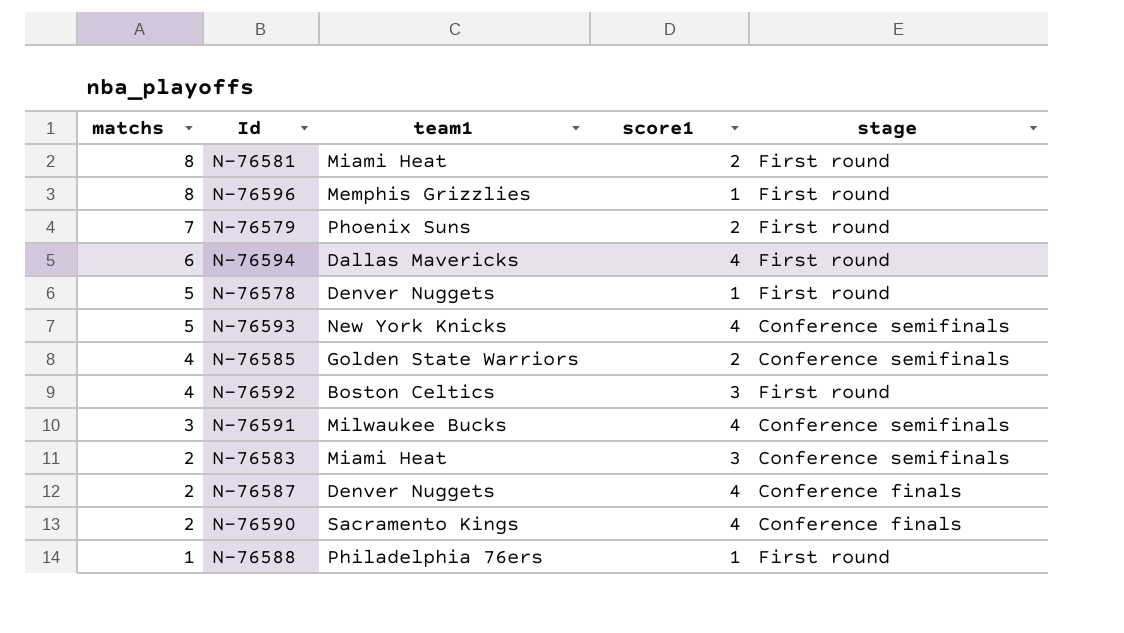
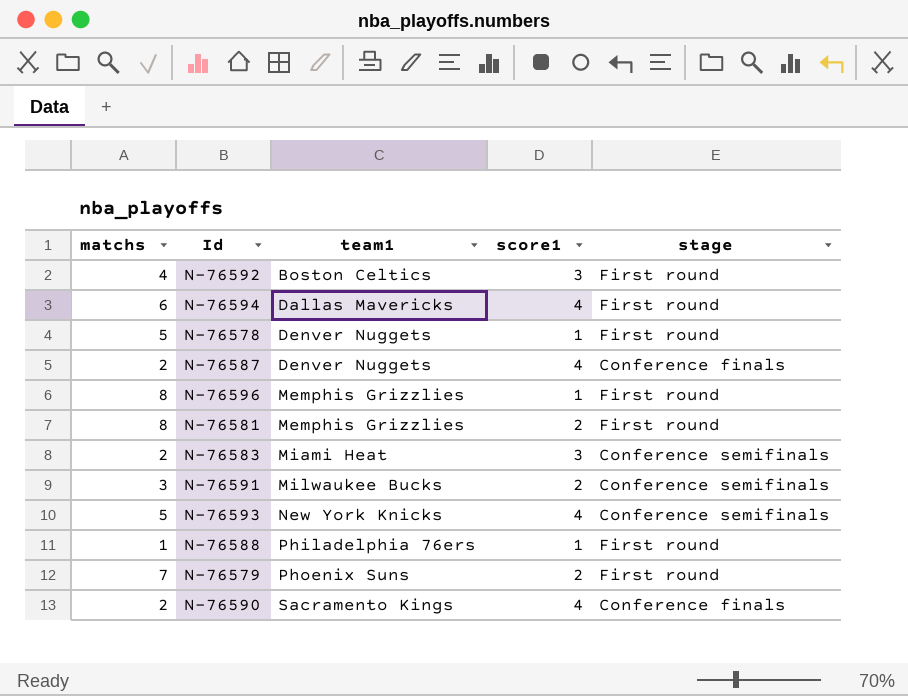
row order: matchs descending -> team1 ascending
row N-76585: 4 | Golden State Warriors | 2 | Conference semifinals -> none
N-76581 | team1: Miami Heat -> Memphis Grizzlies
N-76591 | score1: 4 -> 2

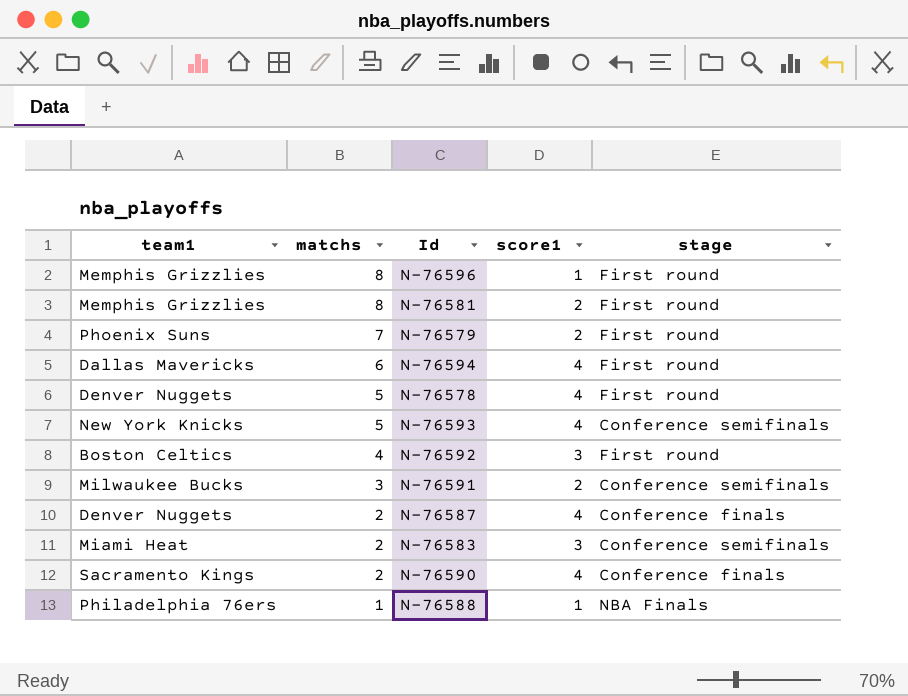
row order: team1 ascending -> matchs descending
column team1 | position: 3 -> 1
N-76578 | score1: 1 -> 4
N-76588 | stage: First round -> NBA Finals

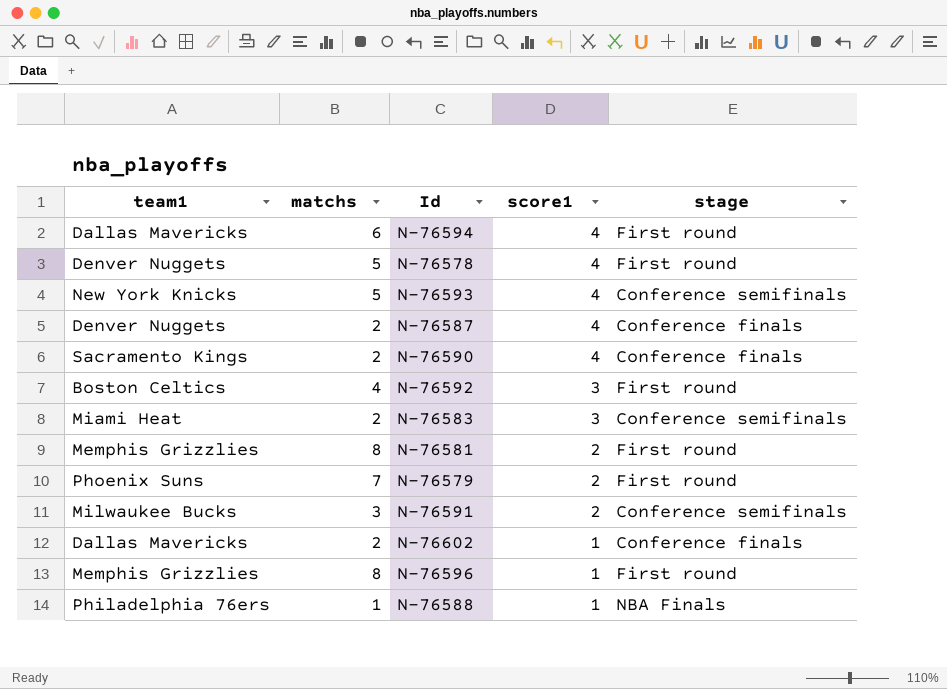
row order: matchs descending -> score1 descending
row N-76602: none -> Dallas Mavericks | 2 | 1 | Conference finals

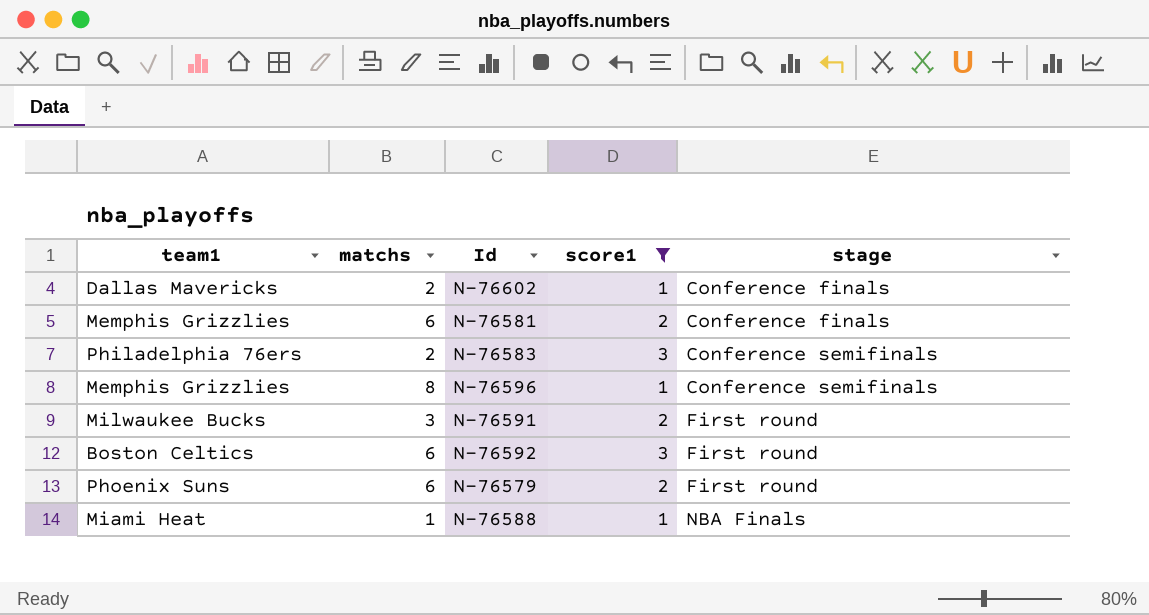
filter: none -> score1 != 4
row order: score1 descending -> stage ascending
N-76581 | matchs: 8 -> 6
N-76581 | stage: First round -> Conference finals
N-76583 | team1: Miami Heat -> Philadelphia 76ers
N-76596 | stage: First round -> Conference semifinals
N-76591 | stage: Conference semifinals -> First round
N-76592 | matchs: 4 -> 6
N-76579 | matchs: 7 -> 6
N-76588 | team1: Philadelphia 76ers -> Miami Heat

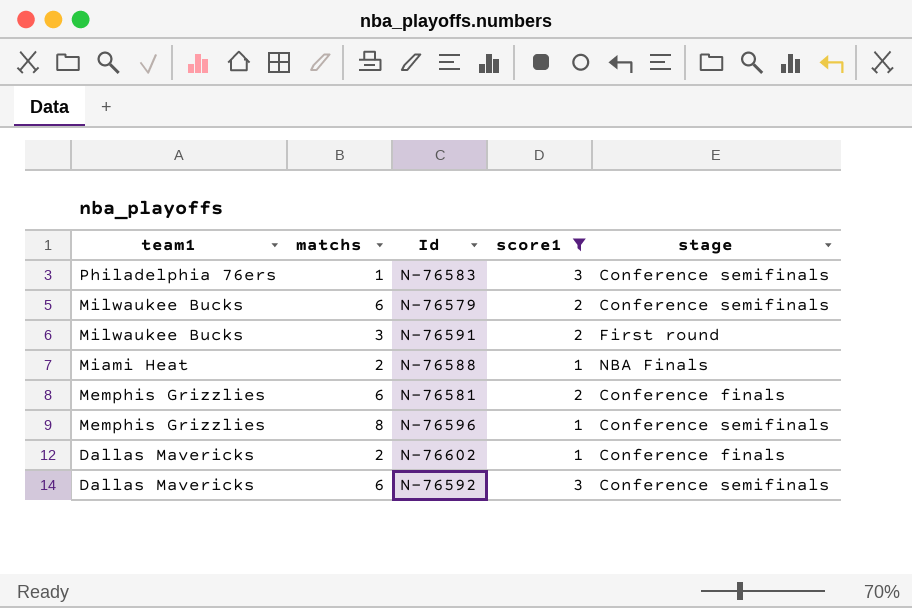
row order: stage ascending -> team1 descending
N-76583 | matchs: 2 -> 1
N-76579 | team1: Phoenix Suns -> Milwaukee Bucks
N-76579 | stage: First round -> Conference semifinals
N-76588 | matchs: 1 -> 2
N-76592 | team1: Boston Celtics -> Dallas Mavericks
N-76592 | stage: First round -> Conference semifinals

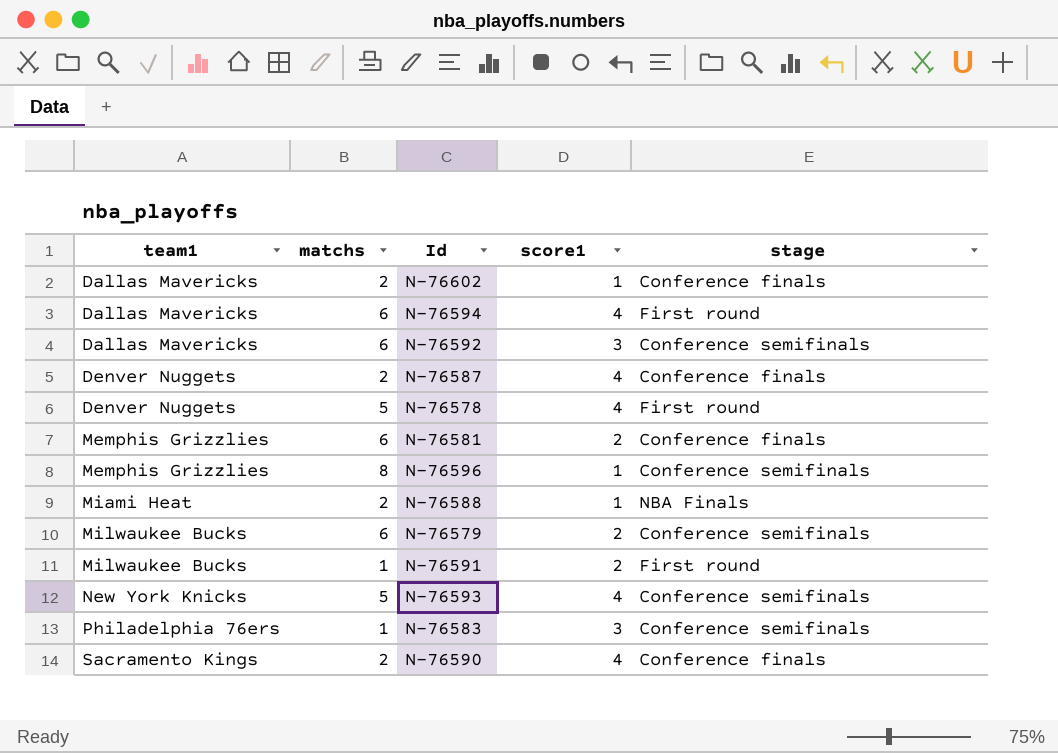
filter: score1 != 4 -> none
row order: team1 descending -> team1 ascending
N-76591 | matchs: 3 -> 1

